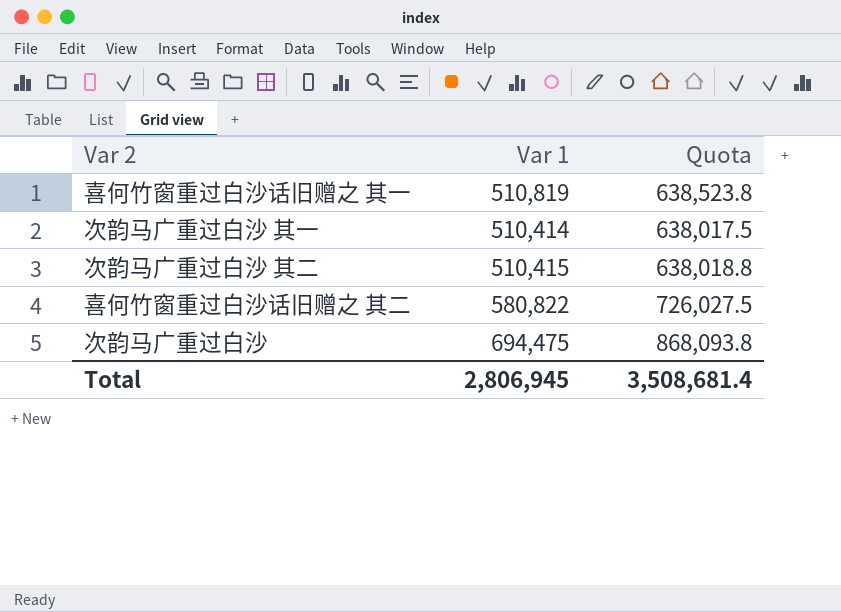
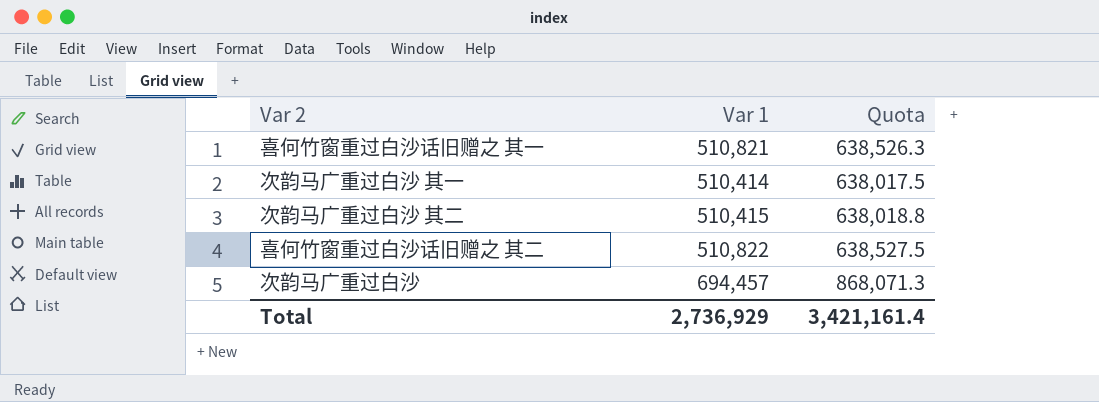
喜何竹窗重过白沙话旧赠之 其一 | Var 1: 510,819 -> 510,821
喜何竹窗重过白沙话旧赠之 其一 | Quota: 638,523.8 -> 638,526.3
喜何竹窗重过白沙话旧赠之 其二 | Var 1: 580,822 -> 510,822
喜何竹窗重过白沙话旧赠之 其二 | Quota: 726,027.5 -> 638,527.5
次韵马广重过白沙 | Var 1: 694,475 -> 694,457
次韵马广重过白沙 | Quota: 868,093.8 -> 868,071.3
Total | Var 1: 2,806,945 -> 2,736,929
Total | Quota: 3,508,681.4 -> 3,421,161.4

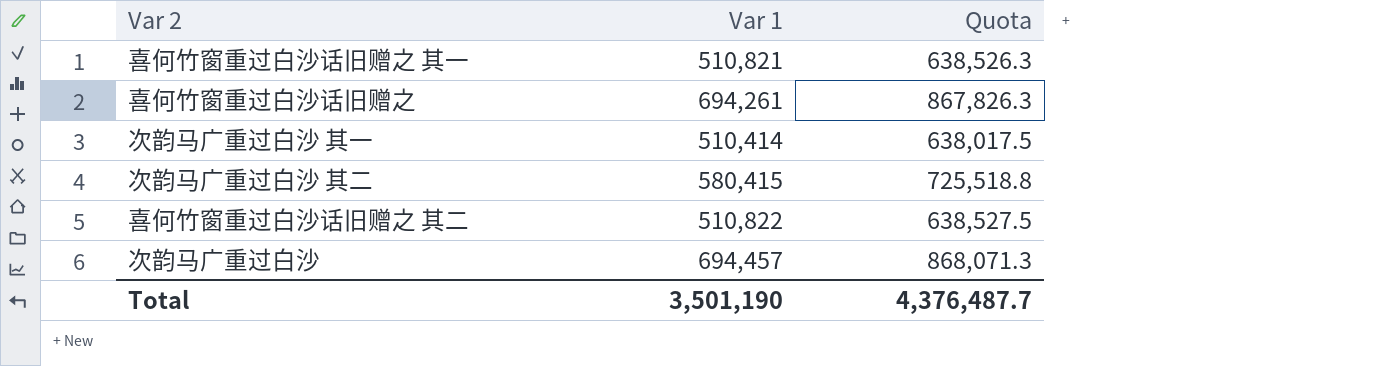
row 喜何竹窗重过白沙话旧赠之: none -> 694,261 | 867,826.3
次韵马广重过白沙 其二 | Var 1: 510,415 -> 580,415
次韵马广重过白沙 其二 | Quota: 638,018.8 -> 725,518.8
Total | Var 1: 2,736,929 -> 3,501,190
Total | Quota: 3,421,161.4 -> 4,376,487.7

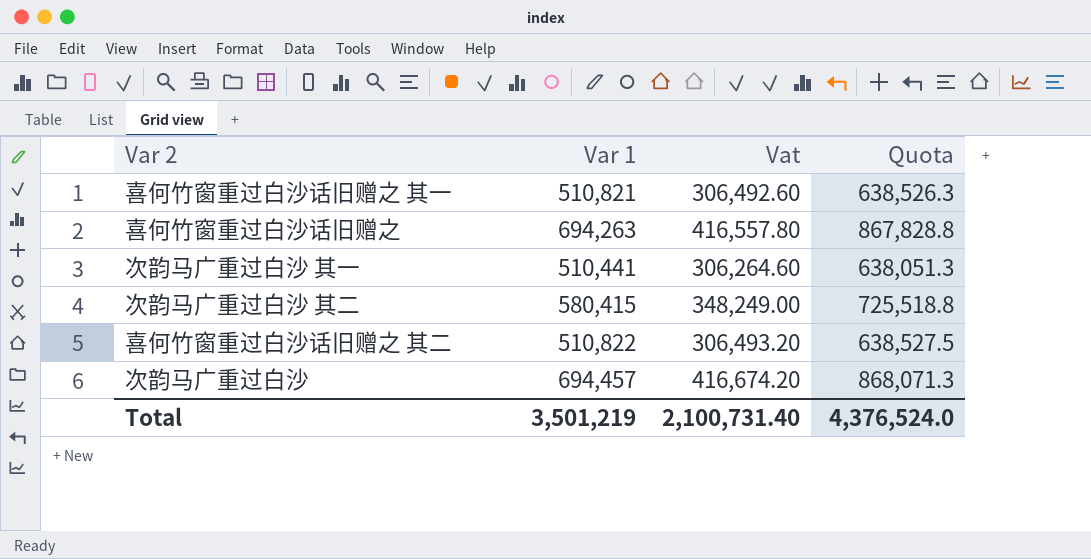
column Vat | formula: none -> [Var 1] * 0.6
喜何竹窗重过白沙话旧赠之 | Var 1: 694,261 -> 694,263
喜何竹窗重过白沙话旧赠之 | Quota: 867,826.3 -> 867,828.8
次韵马广重过白沙 其一 | Var 1: 510,414 -> 510,441
次韵马广重过白沙 其一 | Quota: 638,017.5 -> 638,051.3
Total | Var 1: 3,501,190 -> 3,501,219
Total | Quota: 4,376,487.7 -> 4,376,524.0

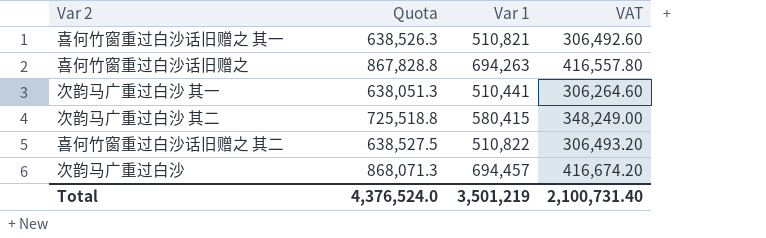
column Quota | position: 4 -> 2
column name: Vat -> VAT

